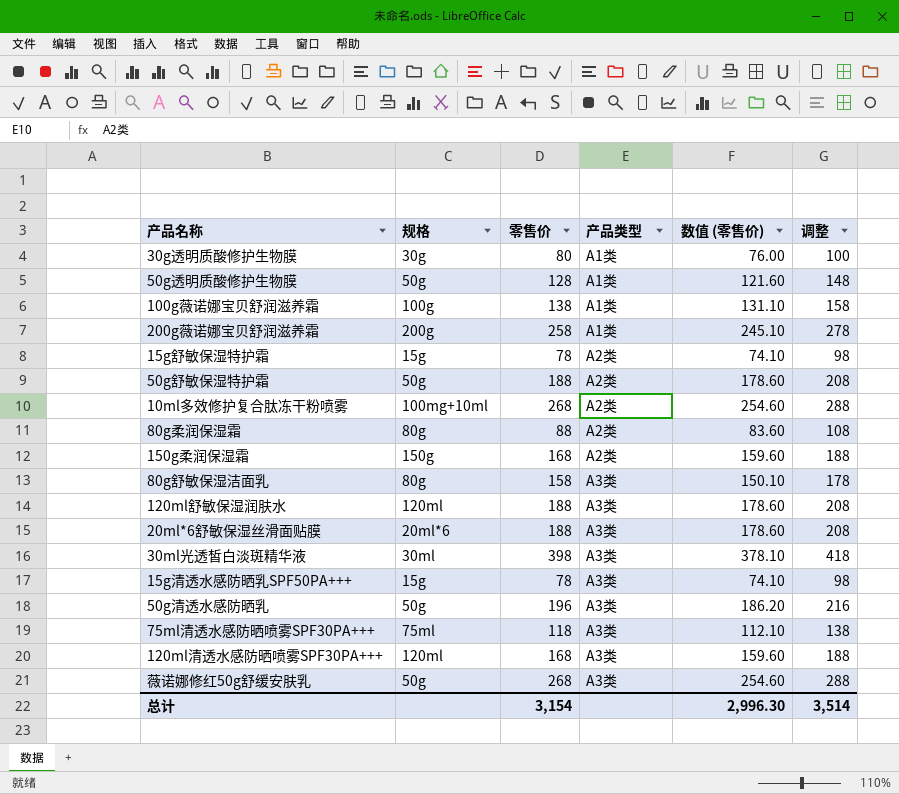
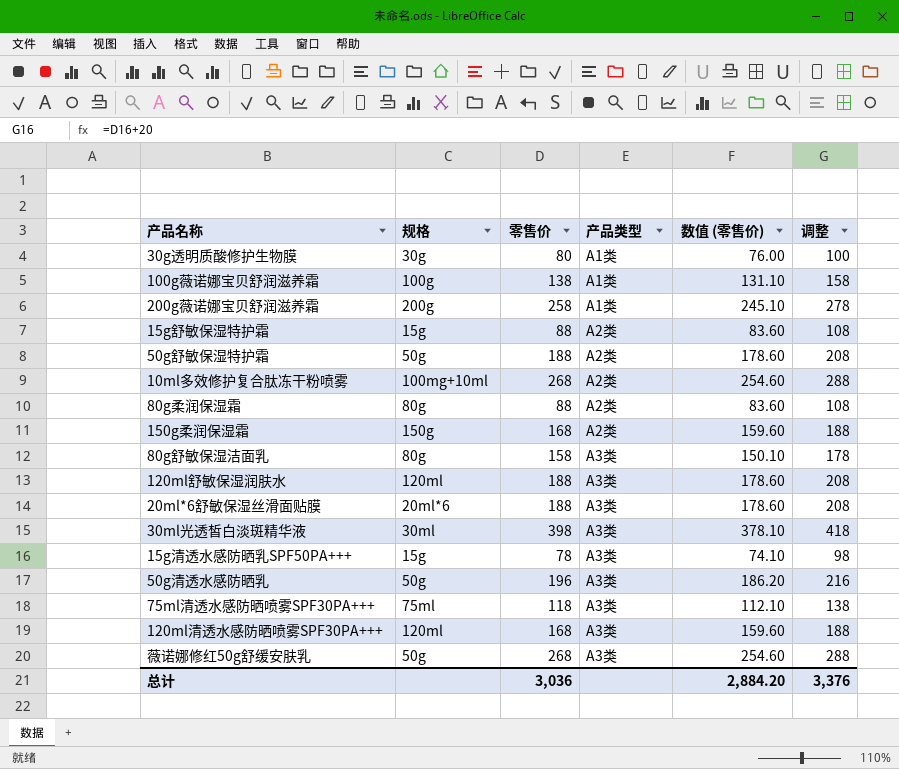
row 50g透明质酸修护生物膜: 50g | 128 | A1类 | 121.60 | 148 -> none
15g舒敏保湿特护霜 | 零售价: 78 -> 88
15g舒敏保湿特护霜 | 数值 (零售价): 74.10 -> 83.60
15g舒敏保湿特护霜 | 调整: 98 -> 108
总计 | 零售价: 3,154 -> 3,036
总计 | 数值 (零售价): 2,996.30 -> 2,884.20
总计 | 调整: 3,514 -> 3,376

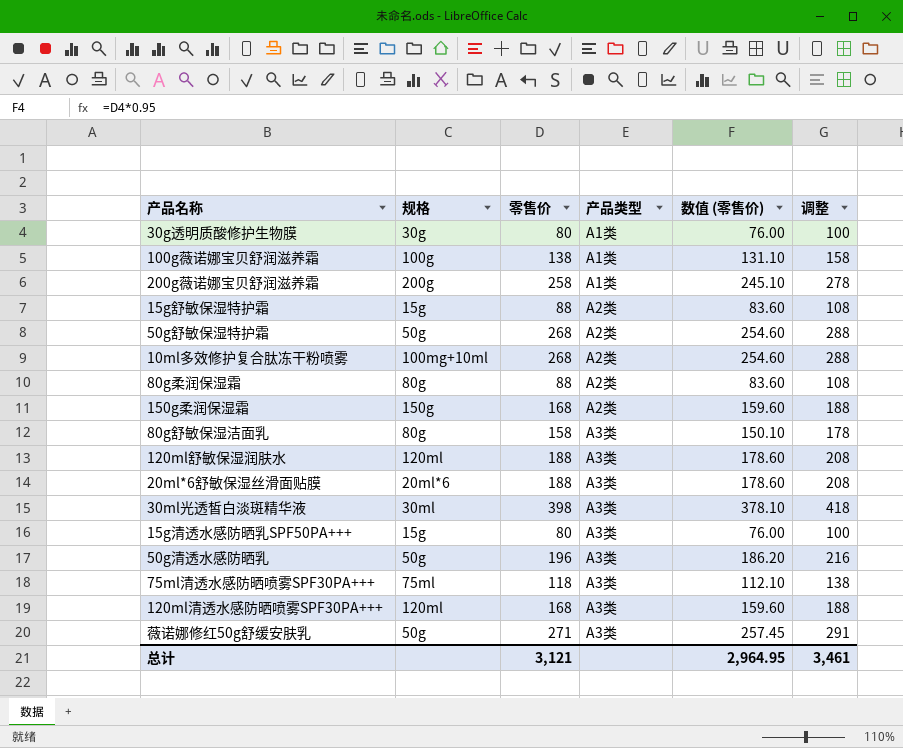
50g舒敏保湿特护霜 | 零售价: 188 -> 268
50g舒敏保湿特护霜 | 数值 (零售价): 178.60 -> 254.60
50g舒敏保湿特护霜 | 调整: 208 -> 288
15g清透水感防晒乳SPF50PA+++ | 零售价: 78 -> 80
15g清透水感防晒乳SPF50PA+++ | 数值 (零售价): 74.10 -> 76.00
15g清透水感防晒乳SPF50PA+++ | 调整: 98 -> 100
薇诺娜修红50g舒缓安肤乳 | 零售价: 268 -> 271
薇诺娜修红50g舒缓安肤乳 | 数值 (零售价): 254.60 -> 257.45
薇诺娜修红50g舒缓安肤乳 | 调整: 288 -> 291
总计 | 零售价: 3,036 -> 3,121
总计 | 数值 (零售价): 2,884.20 -> 2,964.95
总计 | 调整: 3,376 -> 3,461

